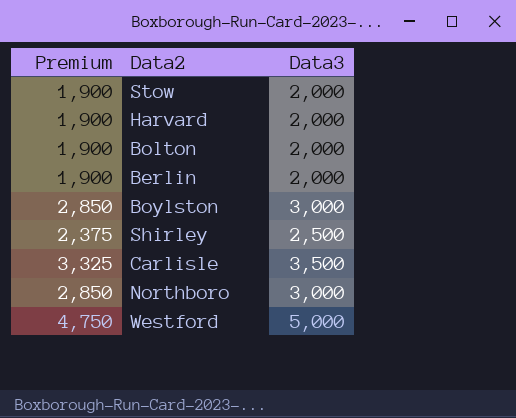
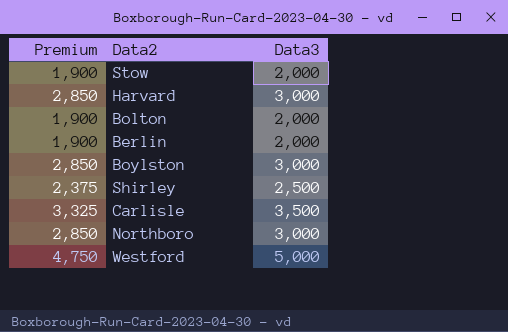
Harvard | Premium: 1,900 -> 2,850
Harvard | Data3: 2,000 -> 3,000

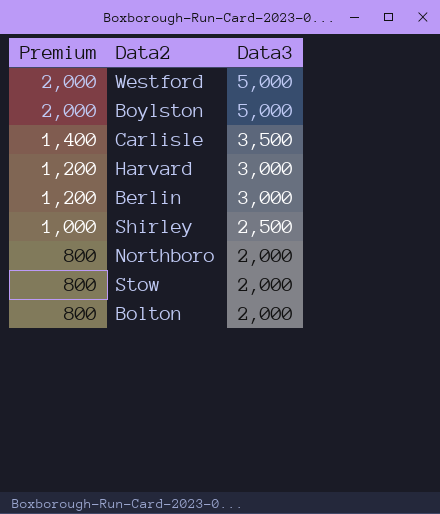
row order: none -> Premium descending
column Premium | formula: [Data3] * 0.95 -> [Data3] * 0.4
Boylston | Data3: 3,000 -> 5,000
Berlin | Data3: 2,000 -> 3,000
Northboro | Data3: 3,000 -> 2,000

